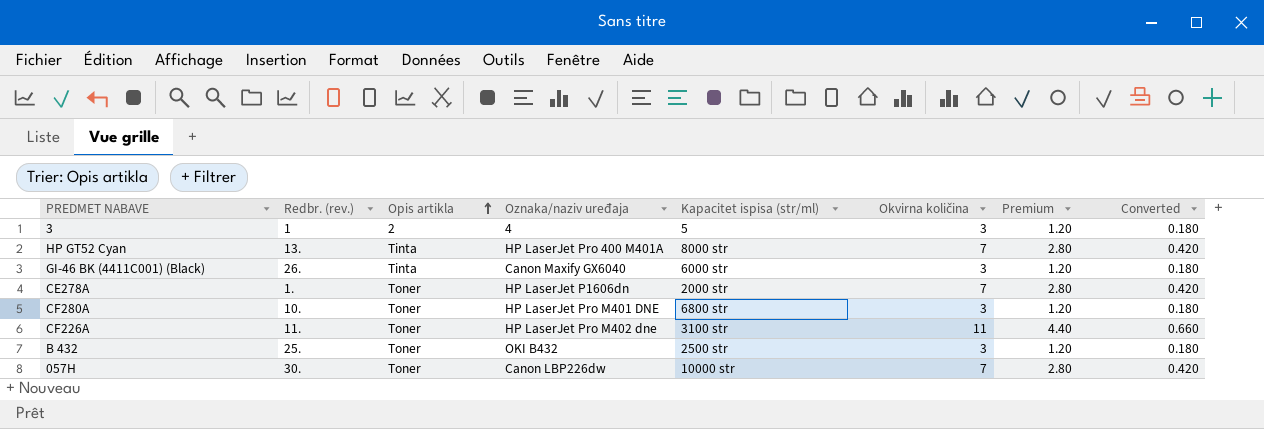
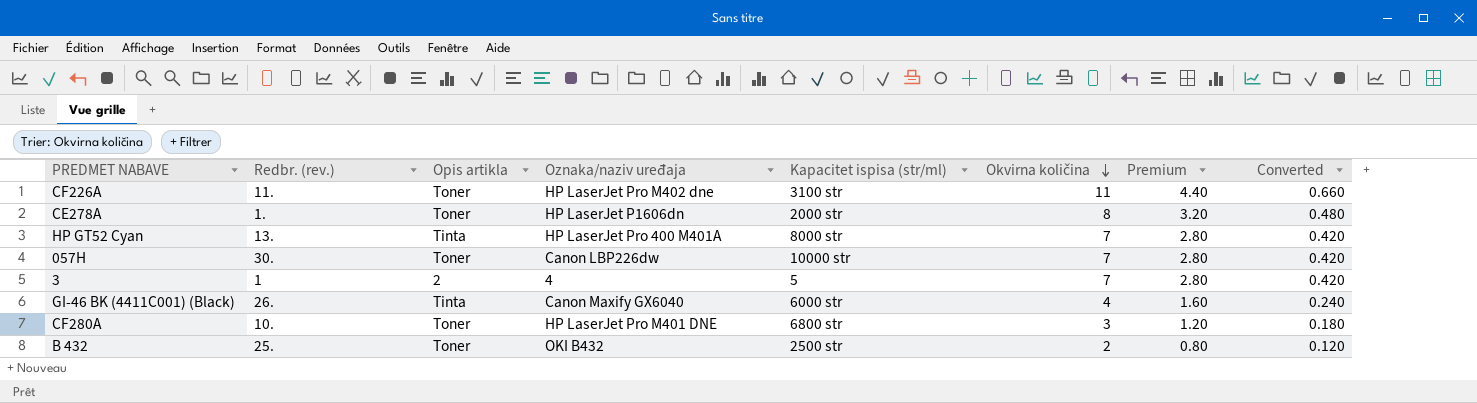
row order: Opis artikla ascending -> Okvirna količina descending
CE278A | Okvirna količina: 7 -> 8
CE278A | Premium: 2.80 -> 3.20
CE278A | Converted: 0.420 -> 0.480
3 | Okvirna količina: 3 -> 7
3 | Premium: 1.20 -> 2.80
3 | Converted: 0.180 -> 0.420
GI-46 BK (4411C001) (Black) | Okvirna količina: 3 -> 4
GI-46 BK (4411C001) (Black) | Premium: 1.20 -> 1.60
GI-46 BK (4411C001) (Black) | Converted: 0.180 -> 0.240
B 432 | Okvirna količina: 3 -> 2
B 432 | Premium: 1.20 -> 0.80
B 432 | Converted: 0.180 -> 0.120

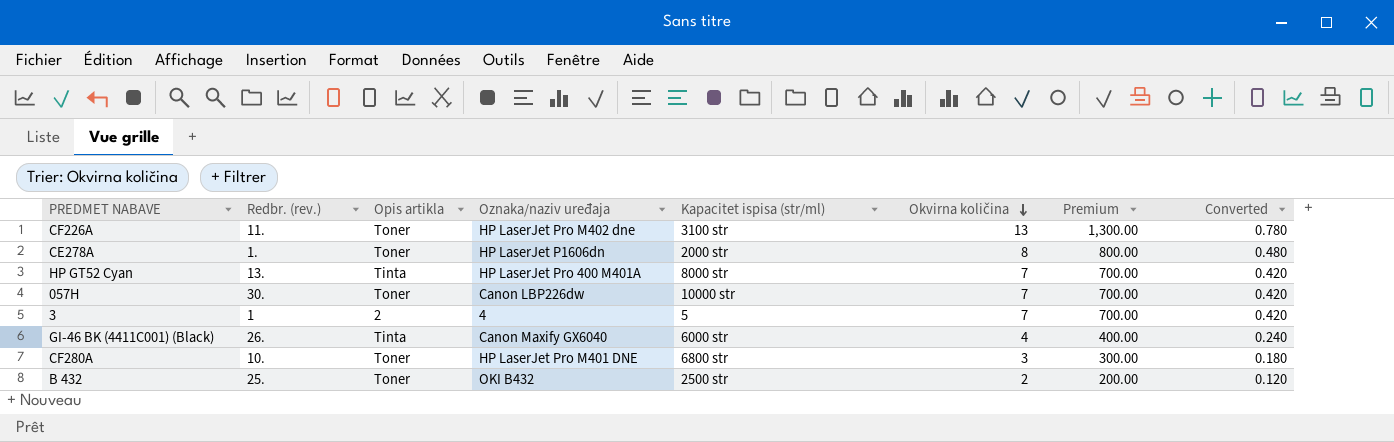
column Premium | formula: [Okvirna količina] * 0.4 -> [Okvirna količina] * 100
CF226A | Okvirna količina: 11 -> 13
CF226A | Converted: 0.660 -> 0.780

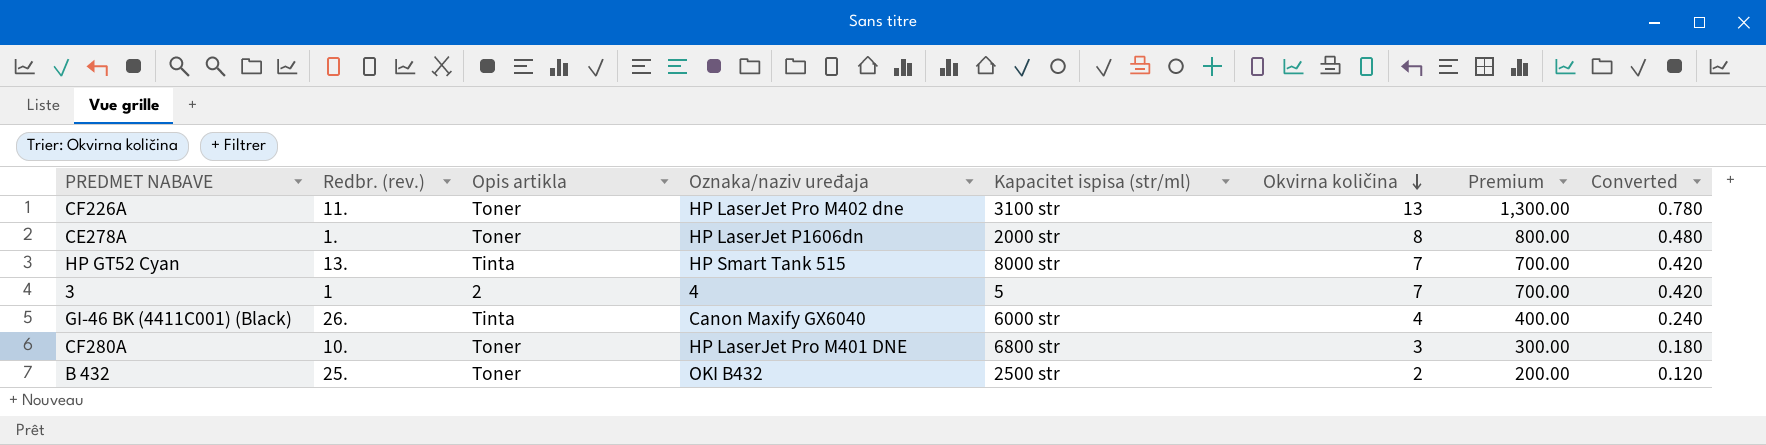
row 057H: 30. | Toner | Canon LBP226dw | 10000 str | 7 | 700.00 | 0.420 -> none
HP GT52 Cyan | Oznaka/naziv uređaja: HP LaserJet Pro 400 M401A -> HP Smart Tank 515

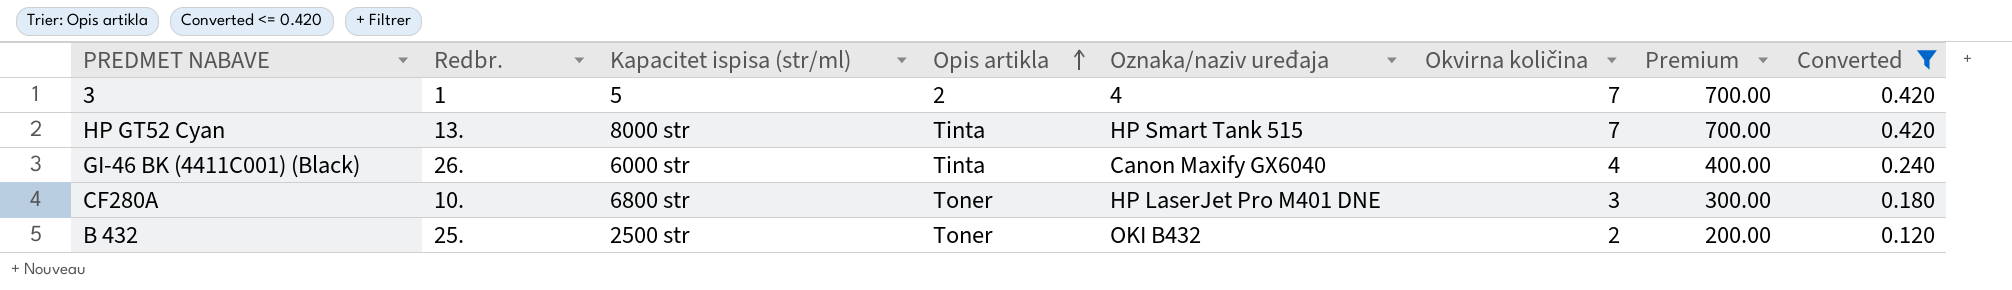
filter: none -> Converted <= 0.420
row order: Okvirna količina descending -> Opis artikla ascending
column name: Redbr. (rev.) -> Redbr.
column Kapacitet ispisa (str/ml) | position: 5 -> 3

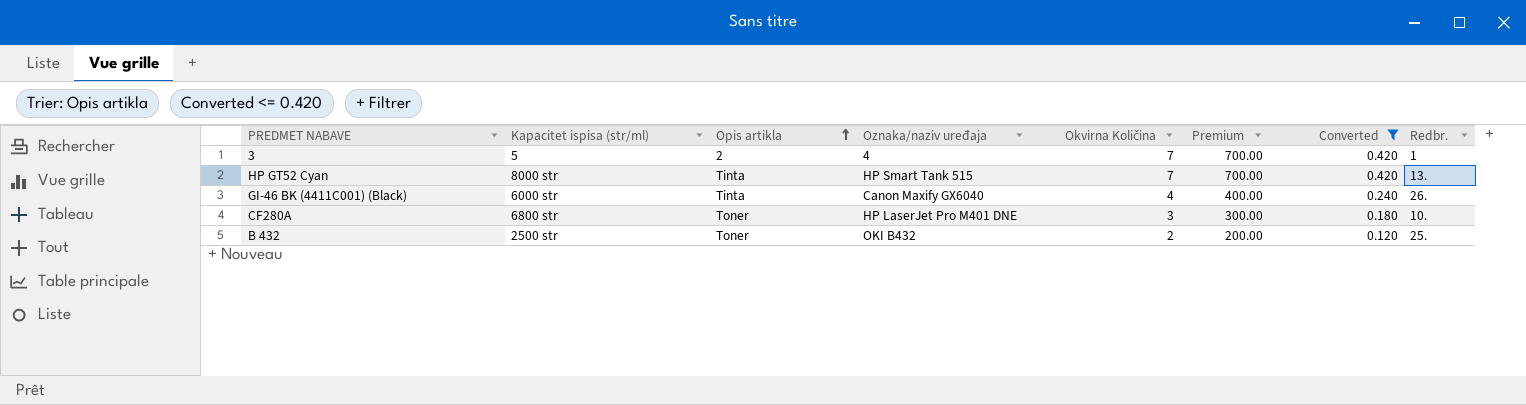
column name: Okvirna količina -> Okvirna Količina
column Redbr. | position: 2 -> 8

